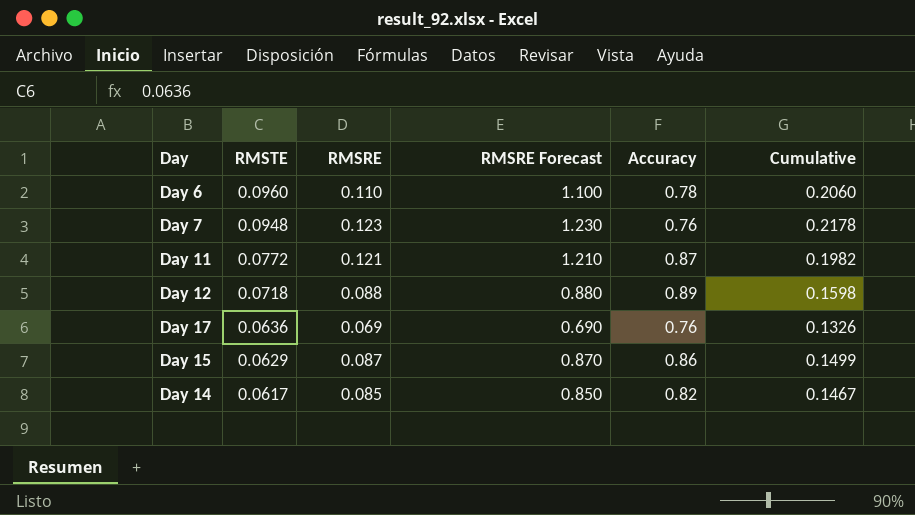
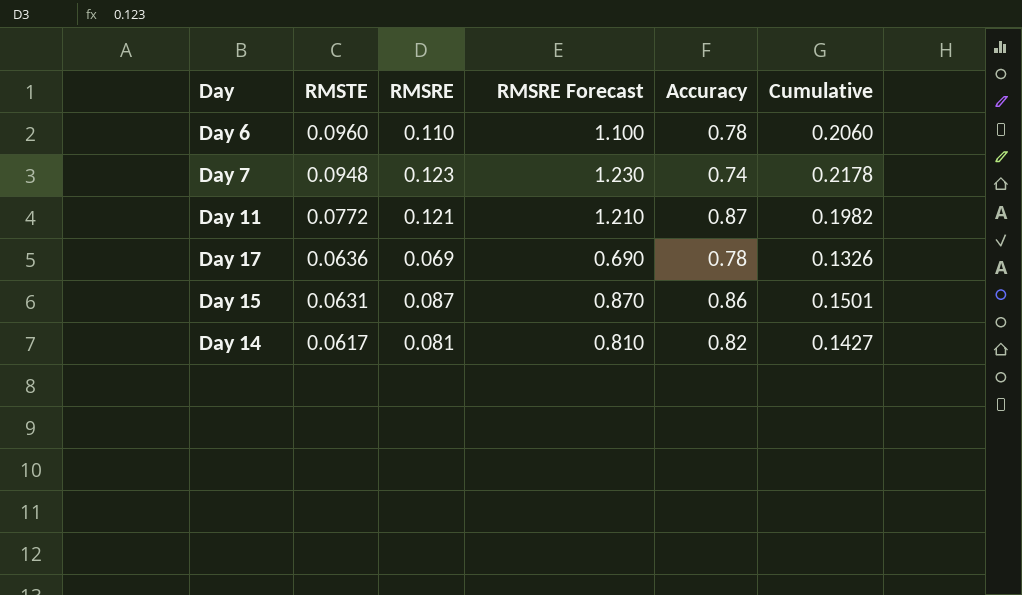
row Day 12: 0.0718 | 0.088 | 0.880 | 0.89 | 0.1598 -> none
Day 7 | Accuracy: 0.76 -> 0.74
Day 17 | Accuracy: 0.76 -> 0.78
Day 15 | RMSTE: 0.0629 -> 0.0631
Day 15 | Cumulative: 0.1499 -> 0.1501
Day 14 | RMSRE: 0.085 -> 0.081
Day 14 | RMSRE Forecast: 0.850 -> 0.810
Day 14 | Cumulative: 0.1467 -> 0.1427

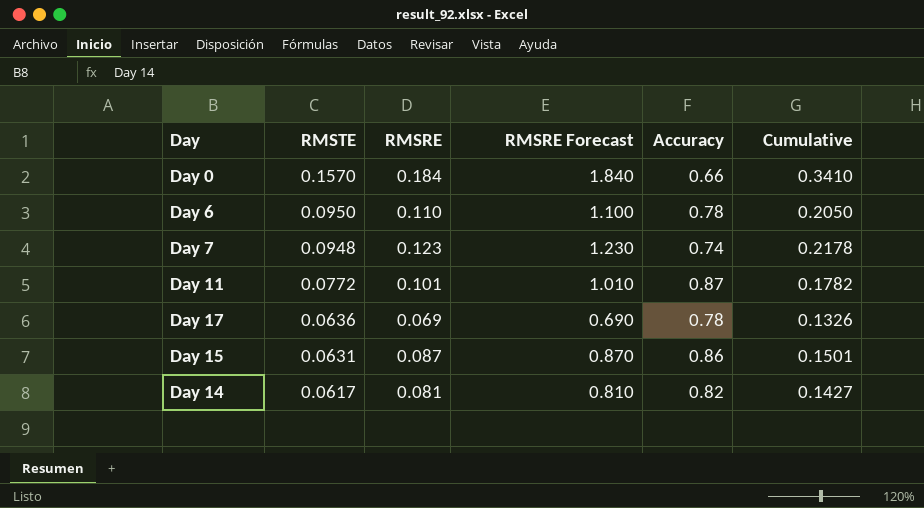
row Day 0: none -> 0.1570 | 0.184 | 1.840 | 0.66 | 0.3410
Day 6 | RMSTE: 0.0960 -> 0.0950
Day 6 | Cumulative: 0.2060 -> 0.2050
Day 11 | RMSRE: 0.121 -> 0.101
Day 11 | RMSRE Forecast: 1.210 -> 1.010
Day 11 | Cumulative: 0.1982 -> 0.1782

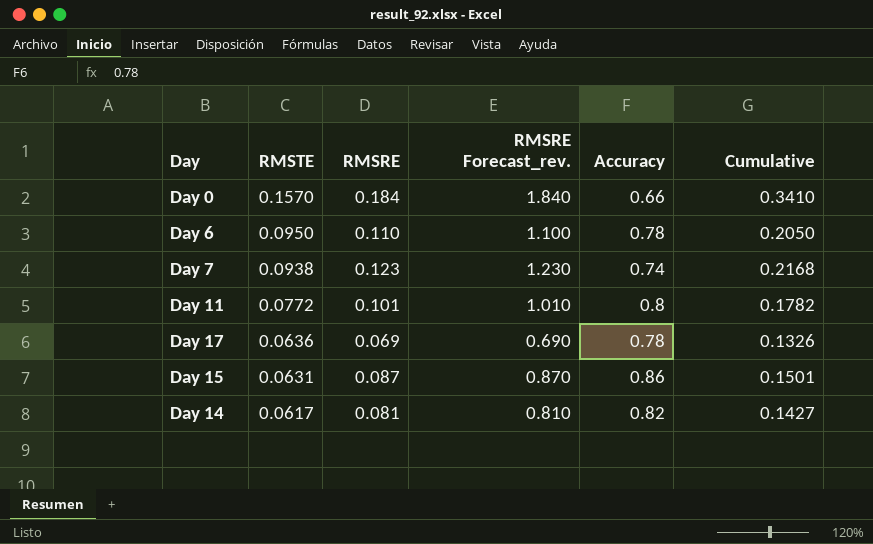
column name: RMSRE Forecast -> RMSRE Forecast_rev.
Day 7 | RMSTE: 0.0948 -> 0.0938
Day 7 | Cumulative: 0.2178 -> 0.2168
Day 11 | Accuracy: 0.87 -> 0.8

